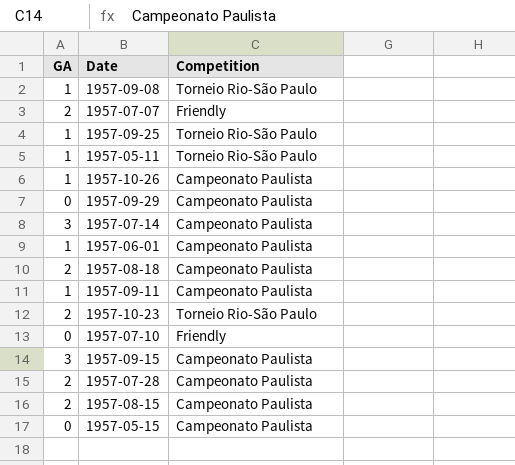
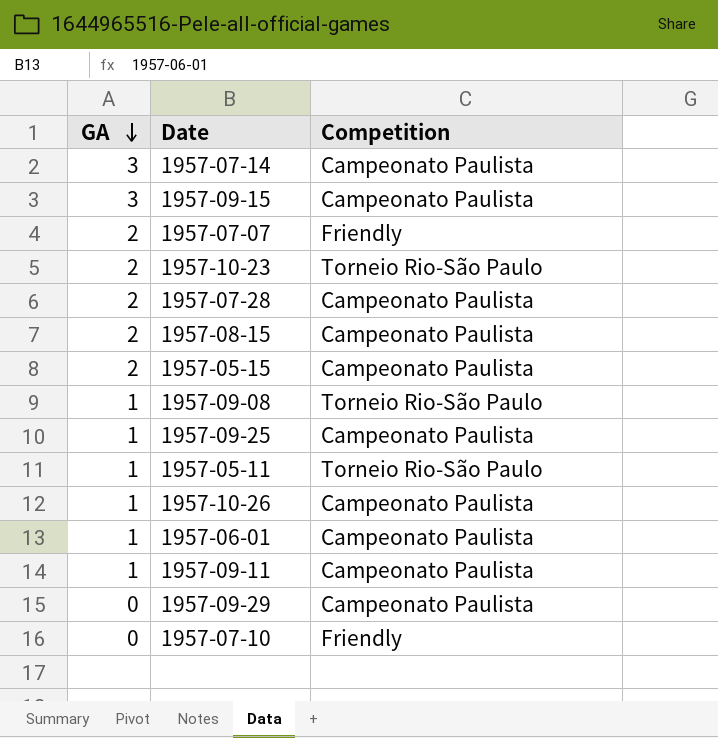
row order: none -> GA descending
row 1957-08-18: 2 | Campeonato Paulista -> none
1957-05-15 | GA: 0 -> 2
1957-09-25 | Competition: Torneio Rio-São Paulo -> Campeonato Paulista

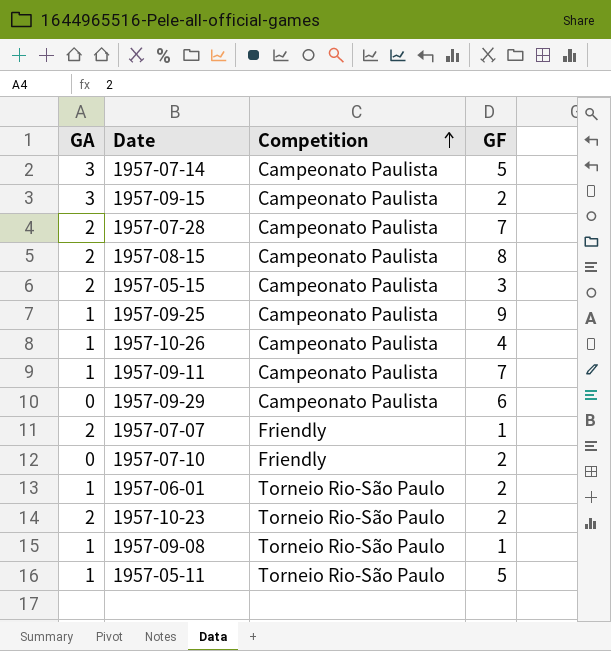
row order: GA descending -> Competition ascending
column GF | position: none -> 4
1957-06-01 | Competition: Campeonato Paulista -> Torneio Rio-São Paulo

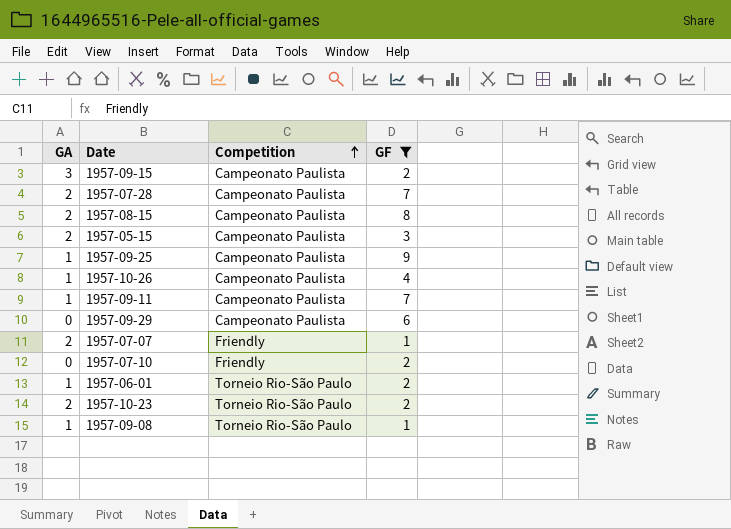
filter: none -> GF != 5

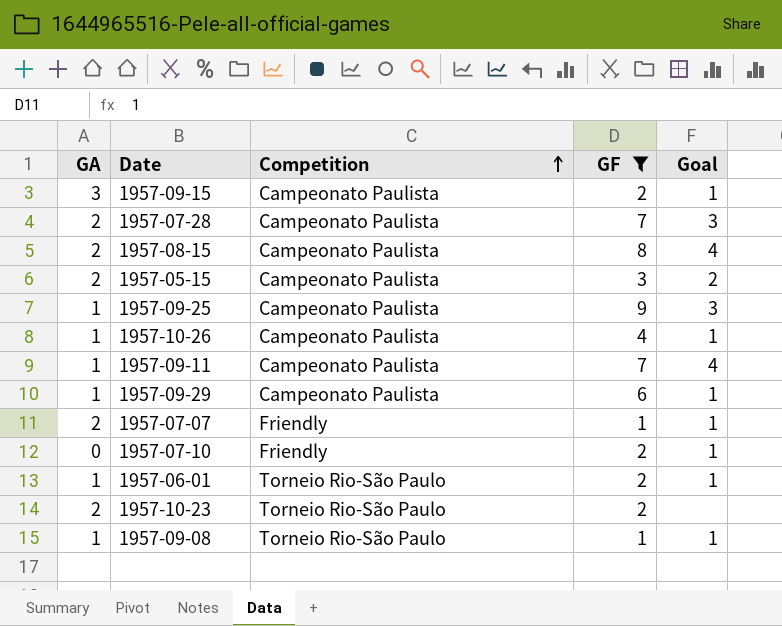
column Goal | position: none -> 5
1957-09-29 | GA: 0 -> 1

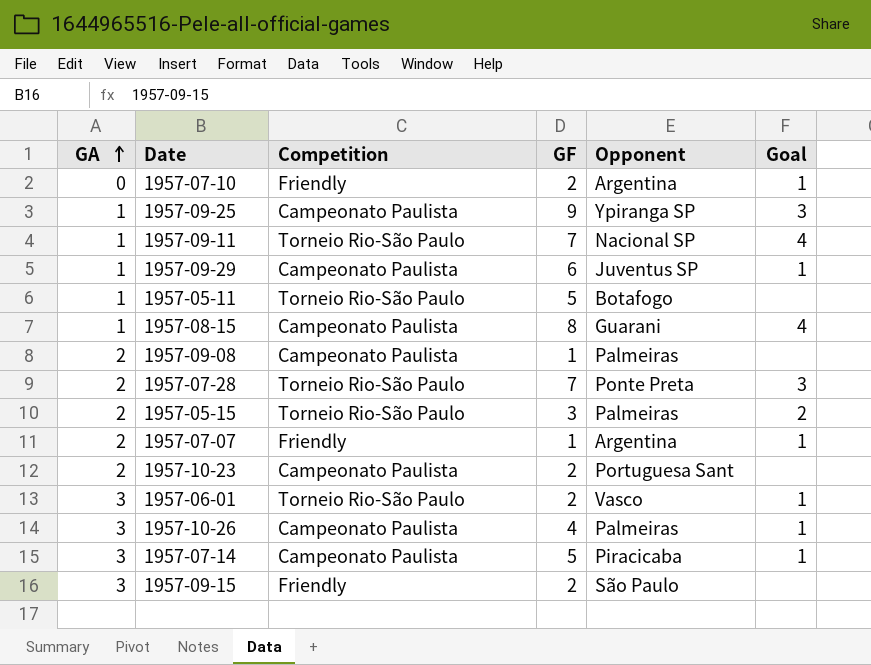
filter: GF != 5 -> none
row order: Competition ascending -> GA ascending
column Opponent | position: none -> 5
1957-09-11 | Competition: Campeonato Paulista -> Torneio Rio-São Paulo
1957-08-15 | GA: 2 -> 1
1957-09-08 | GA: 1 -> 2
1957-09-08 | Competition: Torneio Rio-São Paulo -> Campeonato Paulista
1957-09-08 | Goal: 1 -> none
1957-07-28 | Competition: Campeonato Paulista -> Torneio Rio-São Paulo
1957-05-15 | Competition: Campeonato Paulista -> Torneio Rio-São Paulo
1957-10-23 | Competition: Torneio Rio-São Paulo -> Campeonato Paulista
1957-06-01 | GA: 1 -> 3
1957-10-26 | GA: 1 -> 3
1957-09-15 | Competition: Campeonato Paulista -> Friendly
1957-09-15 | Goal: 1 -> none

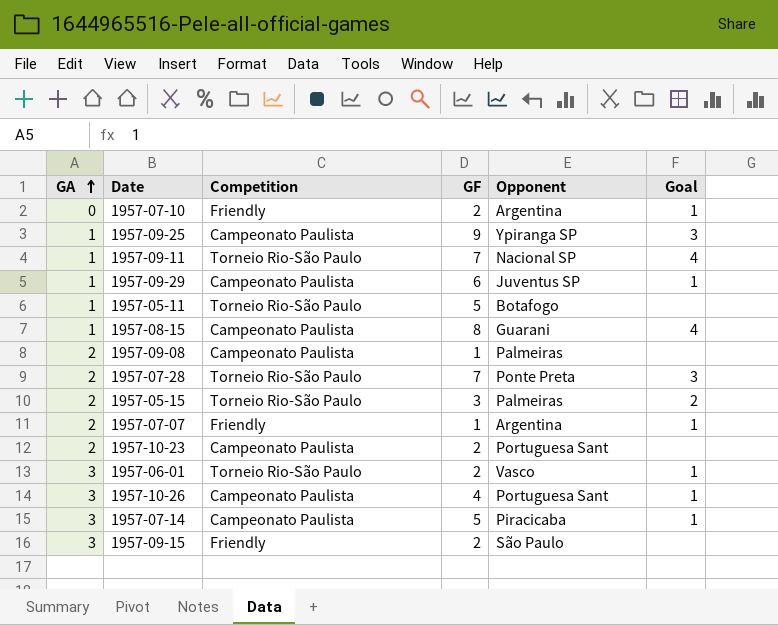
1957-10-26 | Opponent: Palmeiras -> Portuguesa Sant

